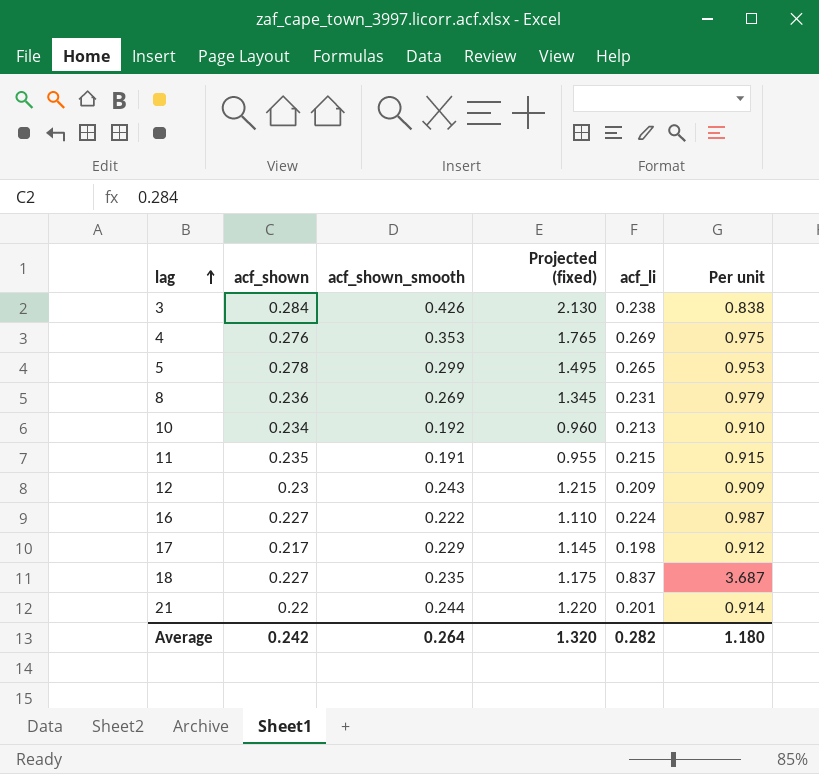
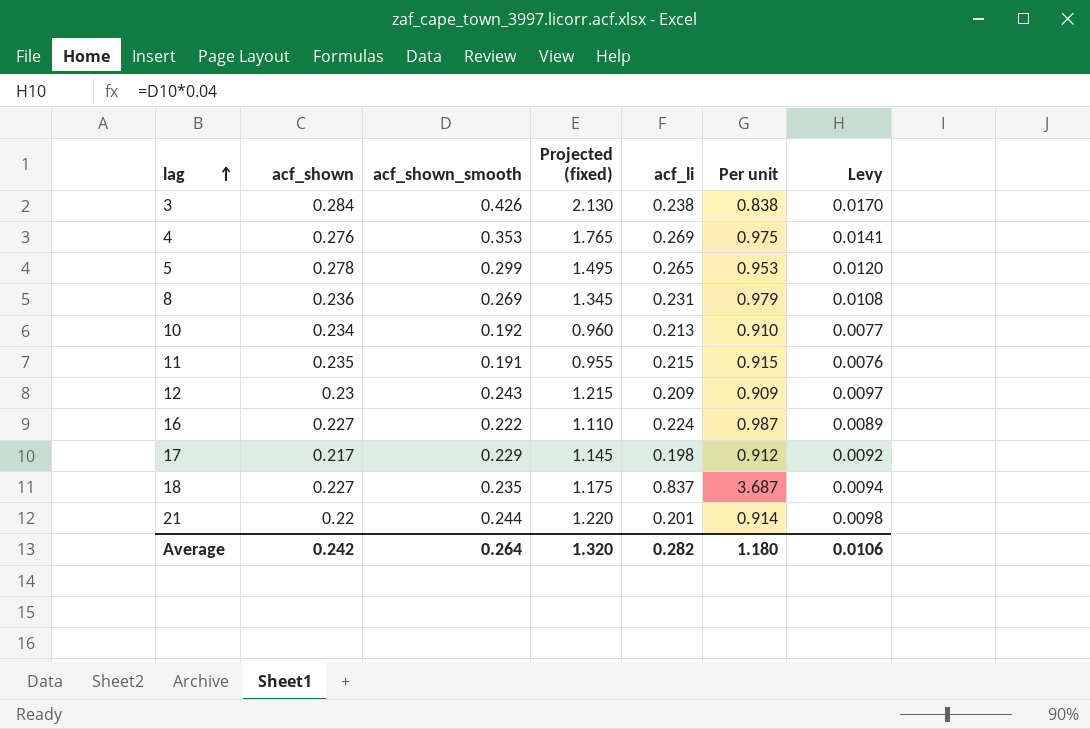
column Levy | formula: none -> [acf_shown_smooth] * 0.04

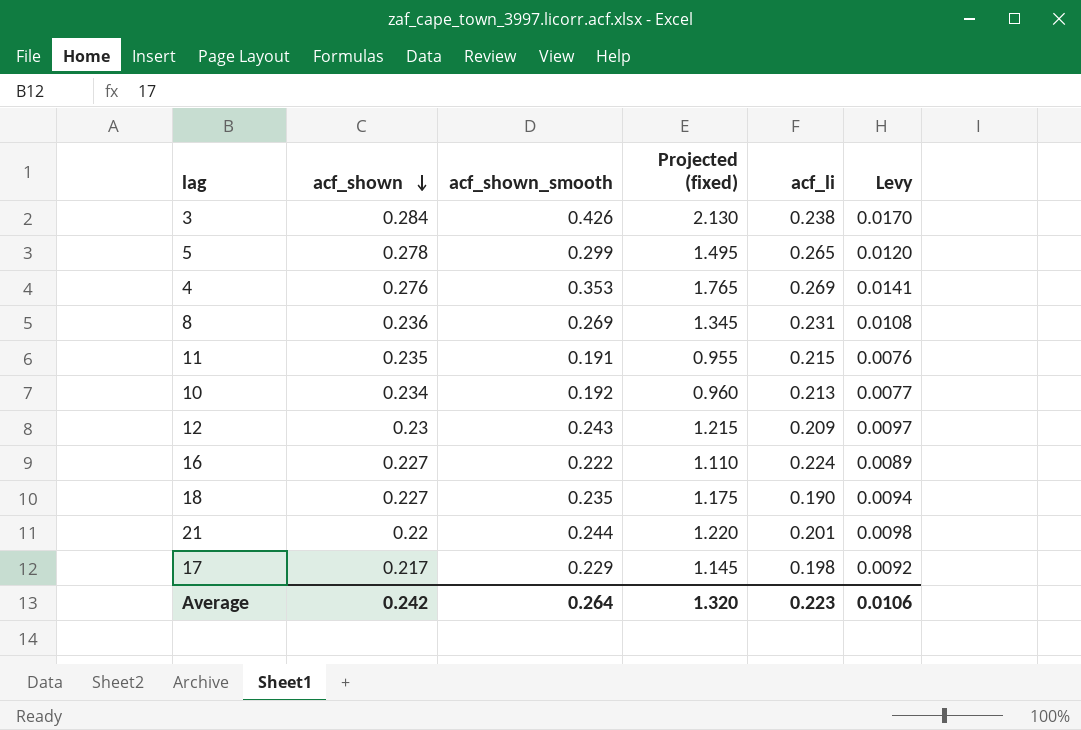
row order: lag ascending -> acf_shown descending
column Per unit | formula: [acf_li] / [acf_shown] -> none
18 | acf_li: 0.837 -> 0.190
Average | acf_li: 0.282 -> 0.223

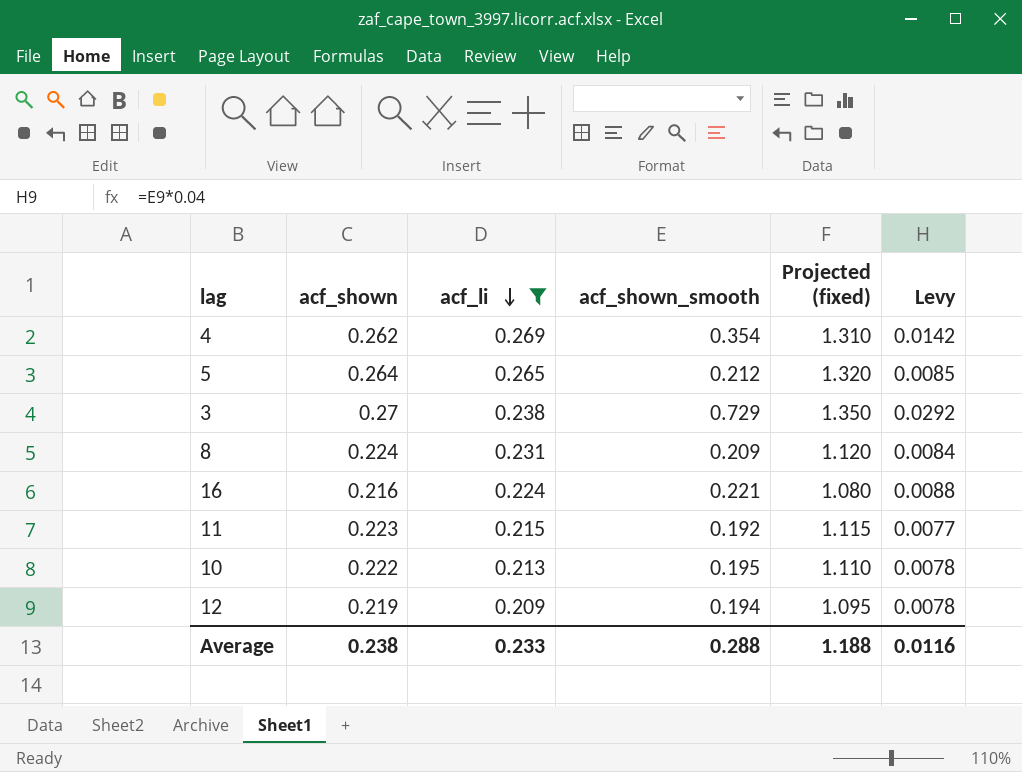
filter: none -> acf_li >= 0.209
row order: acf_shown descending -> acf_li descending
column acf_li | position: 5 -> 3
column Projected (fixed) | formula: [acf_shown_smooth] * 5 -> [acf_shown] * 5
4 | acf_shown: 0.276 -> 0.262
4 | acf_shown_smooth: 0.353 -> 0.354
4 | Levy: 0.0141 -> 0.0142
5 | acf_shown: 0.278 -> 0.264
5 | acf_shown_smooth: 0.299 -> 0.212
5 | Levy: 0.0120 -> 0.0085
3 | acf_shown: 0.284 -> 0.27
3 | acf_shown_smooth: 0.426 -> 0.729
3 | Levy: 0.0170 -> 0.0292
8 | acf_shown: 0.236 -> 0.224
8 | acf_shown_smooth: 0.269 -> 0.209
8 | Levy: 0.0108 -> 0.0084
16 | acf_shown: 0.227 -> 0.216
16 | acf_shown_smooth: 0.222 -> 0.221
16 | Levy: 0.0089 -> 0.0088
11 | acf_shown: 0.235 -> 0.223
11 | acf_shown_smooth: 0.191 -> 0.192
11 | Levy: 0.0076 -> 0.0077
10 | acf_shown: 0.234 -> 0.222
10 | acf_shown_smooth: 0.192 -> 0.195
10 | Levy: 0.0077 -> 0.0078
12 | acf_shown: 0.23 -> 0.219
12 | acf_shown_smooth: 0.243 -> 0.194
12 | Levy: 0.0097 -> 0.0078
Average | acf_shown: 0.242 -> 0.238
Average | acf_li: 0.223 -> 0.233
Average | acf_shown_smooth: 0.264 -> 0.288
Average | Projected (fixed): 1.320 -> 1.188
Average | Levy: 0.0106 -> 0.0116

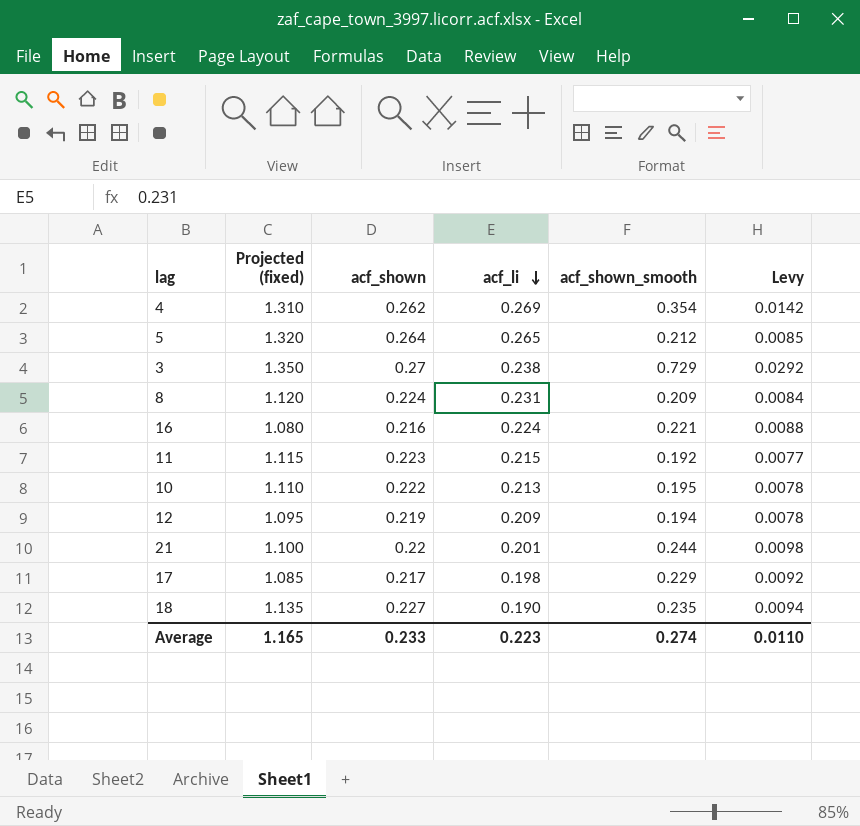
filter: acf_li >= 0.209 -> none
column Projected (fixed) | position: 5 -> 2
Average | Projected (fixed): 1.188 -> 1.165
Average | acf_shown: 0.238 -> 0.233
Average | acf_li: 0.233 -> 0.223
Average | acf_shown_smooth: 0.288 -> 0.274
Average | Levy: 0.0116 -> 0.0110

